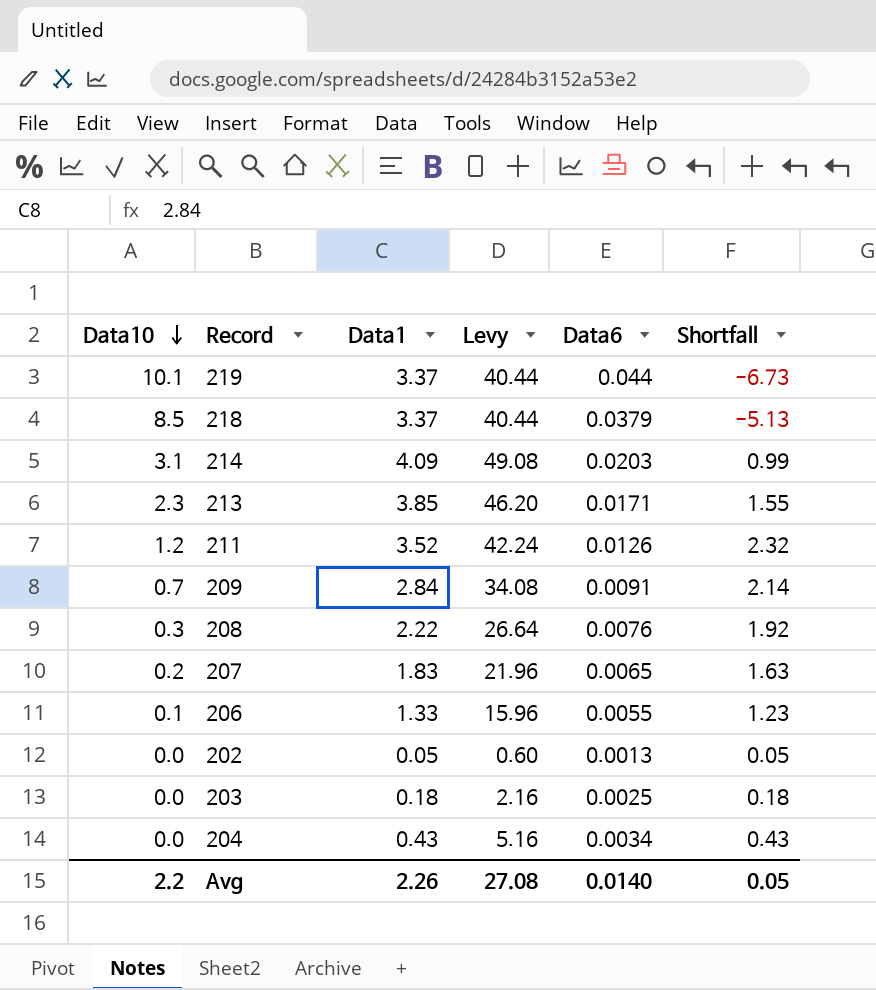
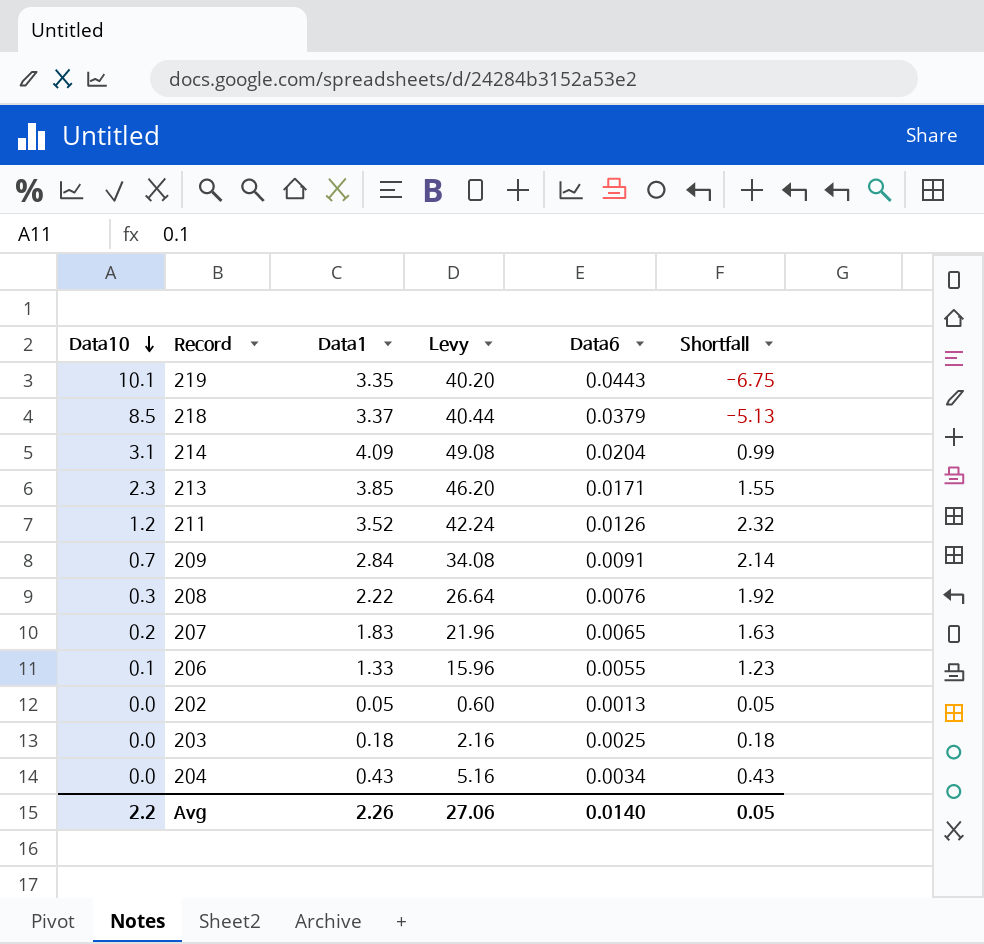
219 | Data1: 3.37 -> 3.35
219 | Levy: 40.44 -> 40.20
219 | Data6: 0.044 -> 0.0443
219 | Shortfall: -6.73 -> -6.75
214 | Data6: 0.0203 -> 0.0204
Avg | Levy: 27.08 -> 27.06

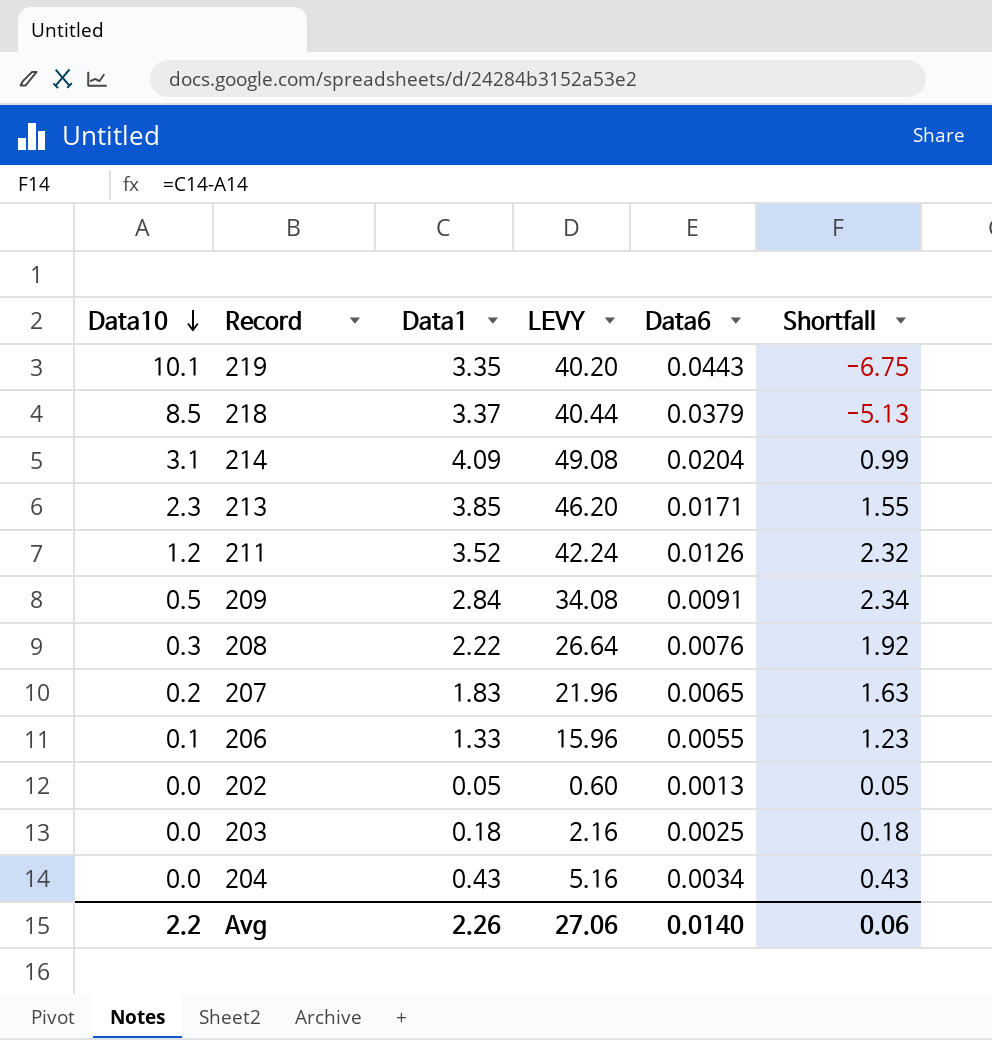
column name: Levy -> LEVY
209 | Data10: 0.7 -> 0.5
209 | Shortfall: 2.14 -> 2.34
Avg | Shortfall: 0.05 -> 0.06

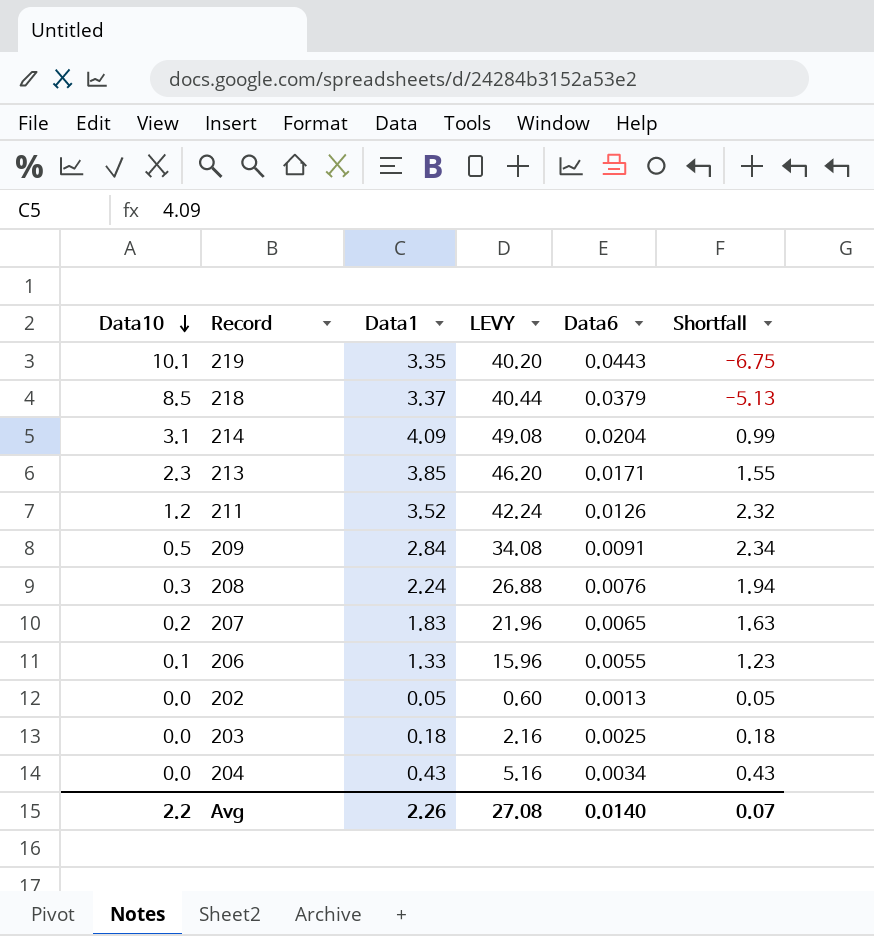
208 | Data1: 2.22 -> 2.24
208 | LEVY: 26.64 -> 26.88
208 | Shortfall: 1.92 -> 1.94
Avg | LEVY: 27.06 -> 27.08
Avg | Shortfall: 0.06 -> 0.07

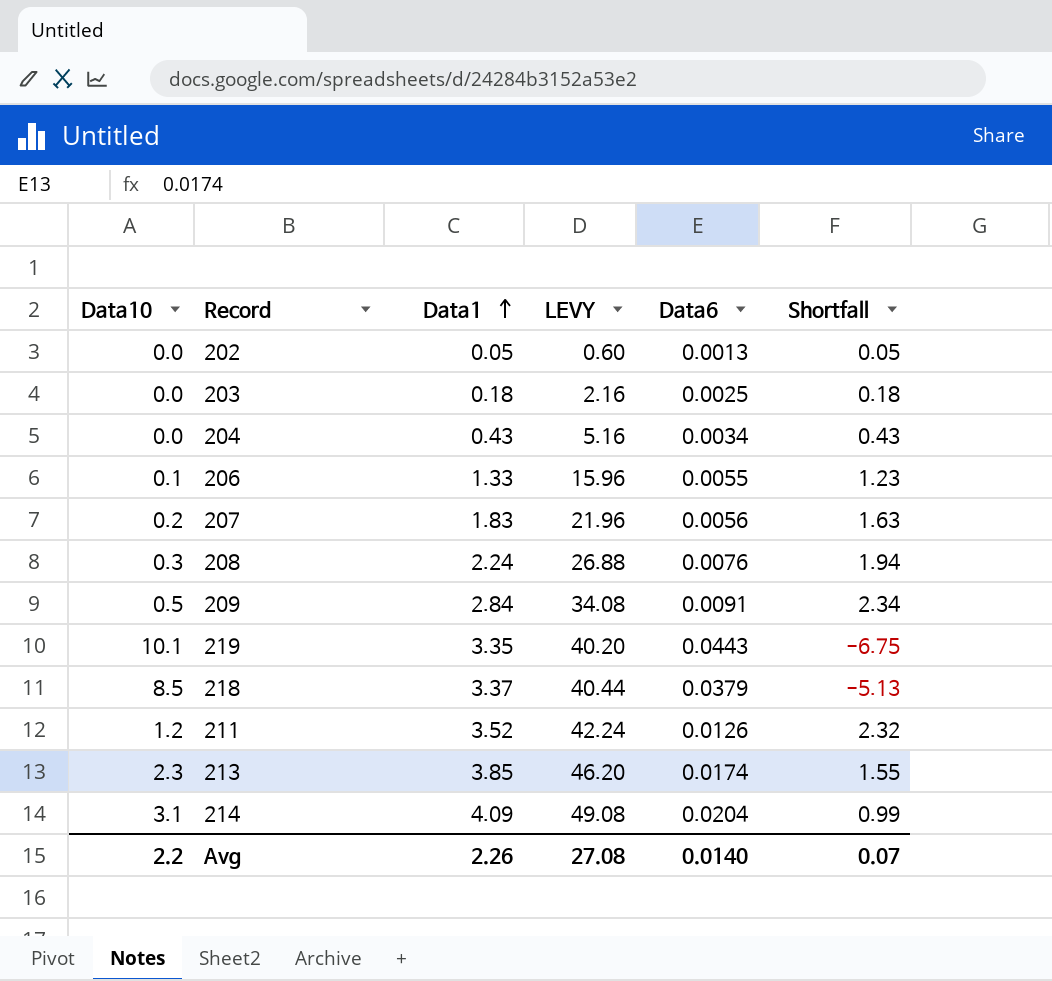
row order: Data10 descending -> Data1 ascending
207 | Data6: 0.0065 -> 0.0056
213 | Data6: 0.0171 -> 0.0174

